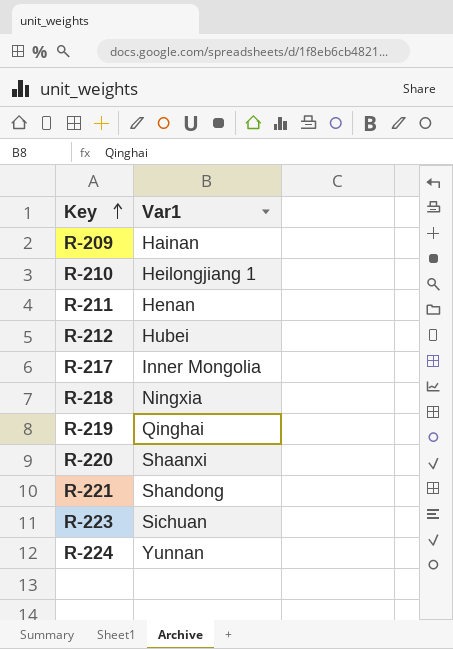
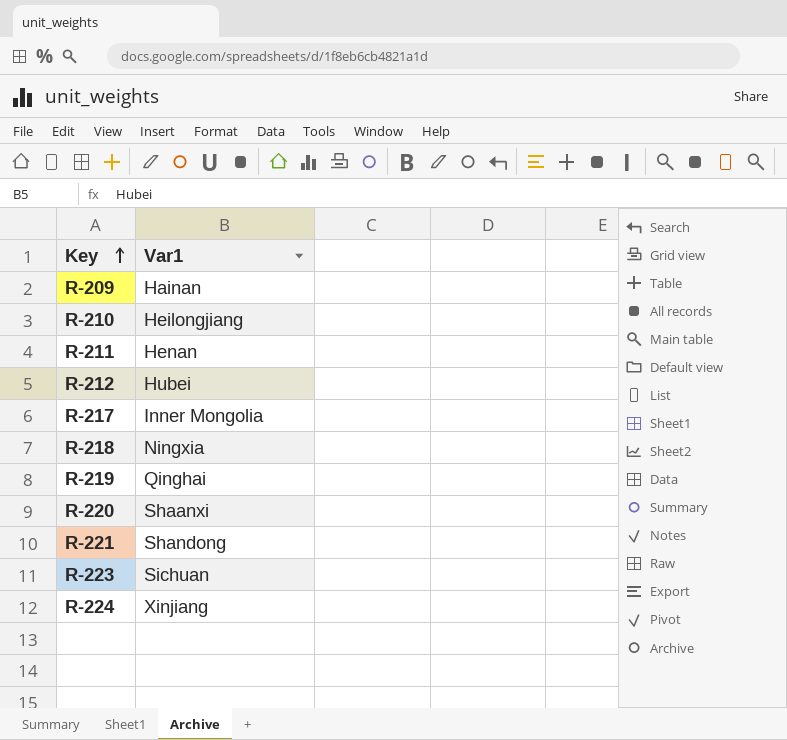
R-210 | Var1: Heilongjiang 1 -> Heilongjiang
R-224 | Var1: Yunnan -> Xinjiang

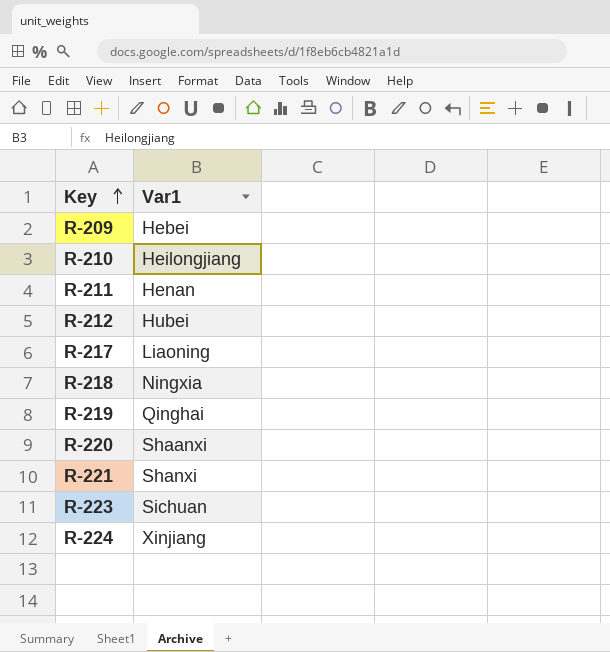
R-209 | Var1: Hainan -> Hebei
R-217 | Var1: Inner Mongolia -> Liaoning
R-221 | Var1: Shandong -> Shanxi

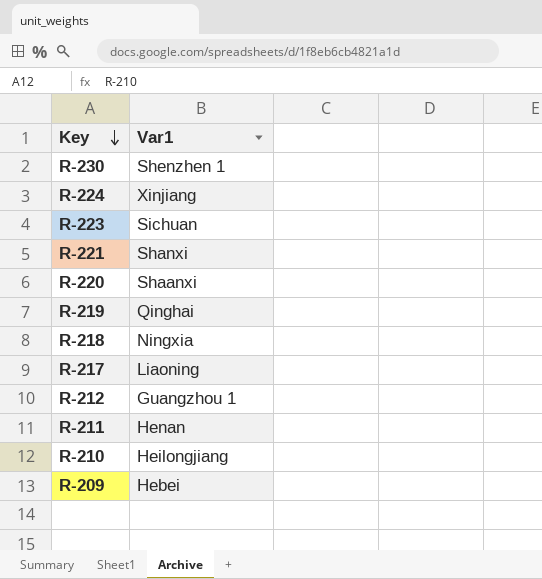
row order: Key ascending -> Key descending
row R-230: none -> Shenzhen 1
R-212 | Var1: Hubei -> Guangzhou 1

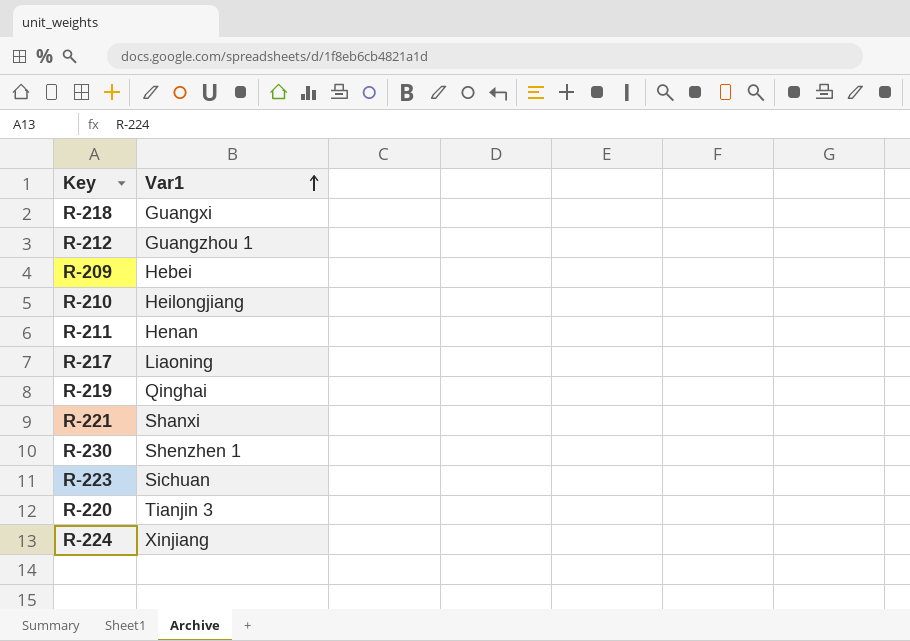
row order: Key descending -> Var1 ascending
R-218 | Var1: Ningxia -> Guangxi
R-220 | Var1: Shaanxi -> Tianjin 3

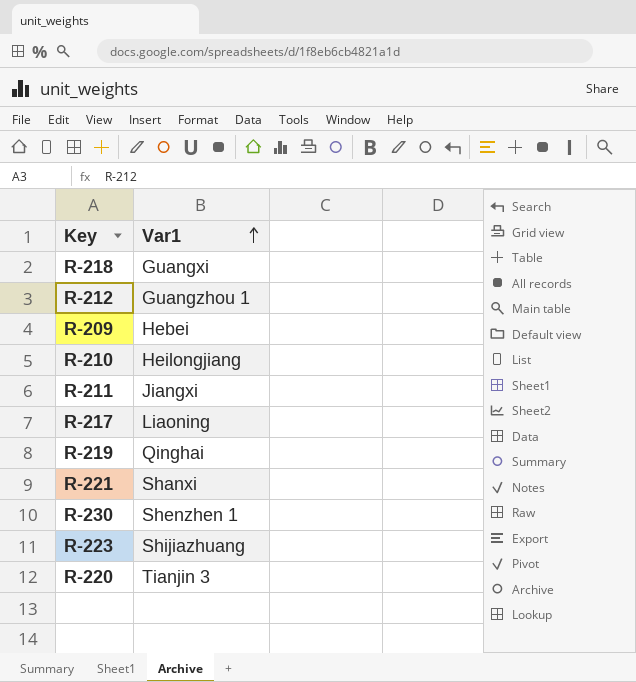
row R-224: Xinjiang -> none
R-211 | Var1: Henan -> Jiangxi
R-223 | Var1: Sichuan -> Shijiazhuang

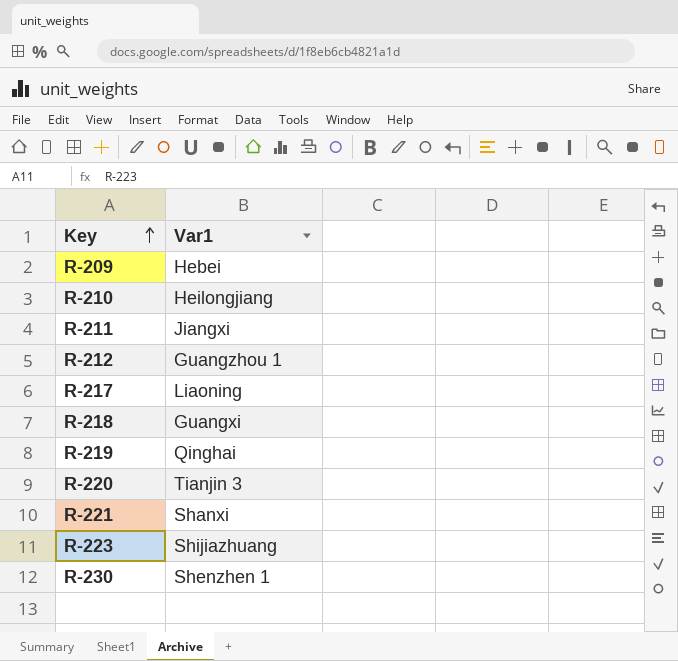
row order: Var1 ascending -> Key ascending

